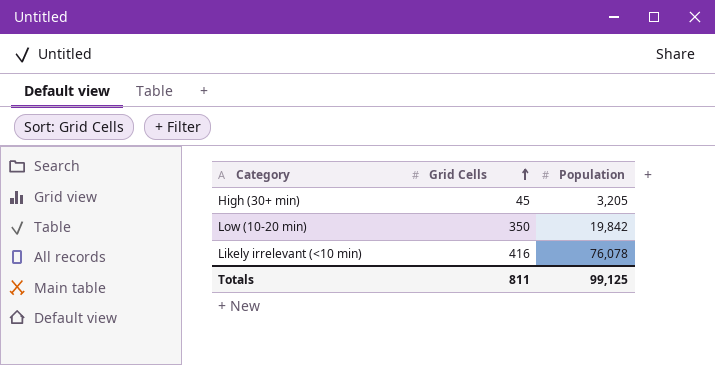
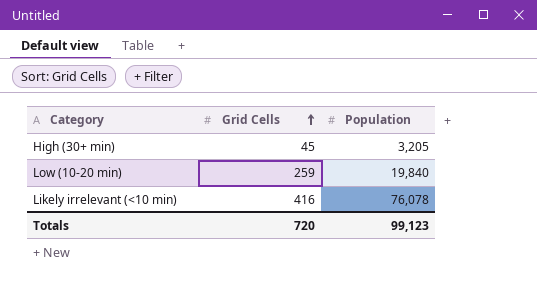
Low (10-20 min) | Grid Cells: 350 -> 259
Low (10-20 min) | Population: 19,842 -> 19,840
Totals | Grid Cells: 811 -> 720
Totals | Population: 99,125 -> 99,123

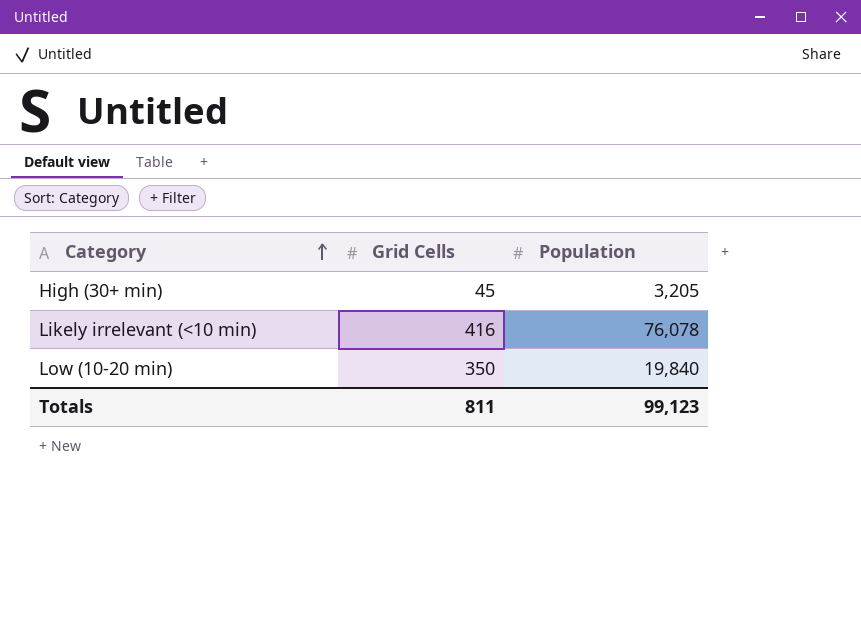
row order: Grid Cells ascending -> Category ascending
Low (10-20 min) | Grid Cells: 259 -> 350
Totals | Grid Cells: 720 -> 811

